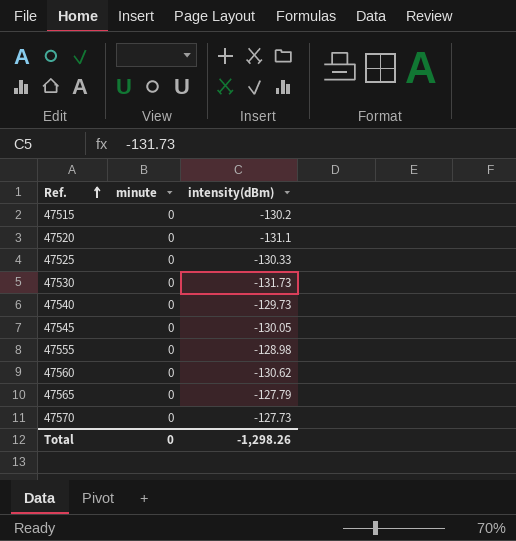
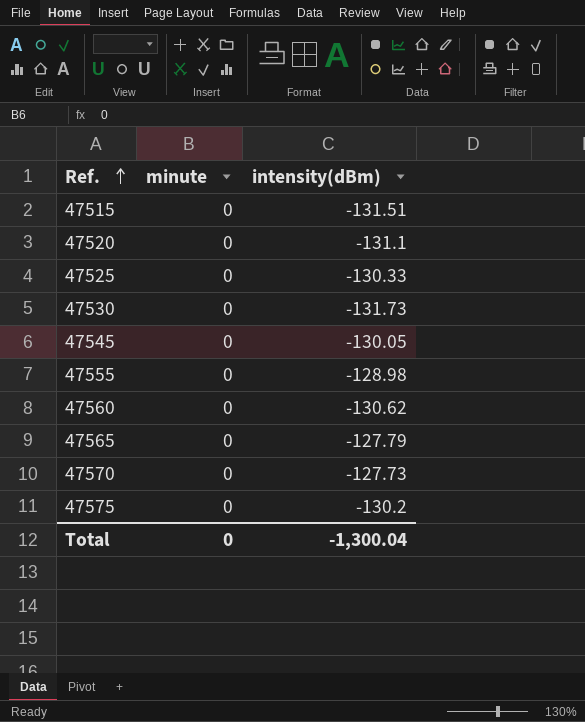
row 47540: 0 | -129.73 -> none
47515 | intensity(dBm): -130.2 -> -131.51
row 47575: none -> 0 | -130.2
Total | intensity(dBm): -1,298.26 -> -1,300.04

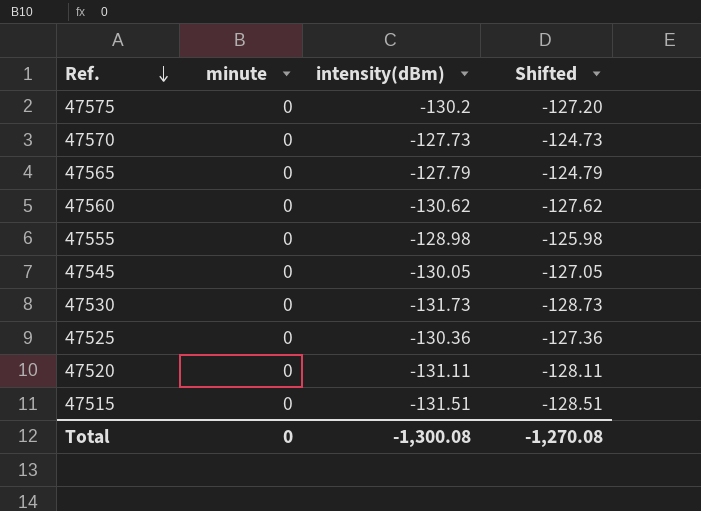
row order: Ref. ascending -> Ref. descending
column Shifted | formula: none -> [intensity(dBm)] + 3
47525 | intensity(dBm): -130.33 -> -130.36
47520 | intensity(dBm): -131.1 -> -131.11
Total | intensity(dBm): -1,300.04 -> -1,300.08

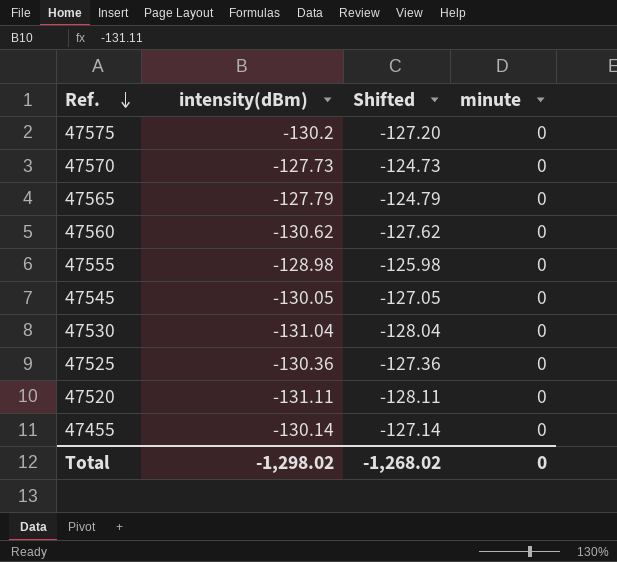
column minute | position: 2 -> 4
row 47515: 0 | -131.51 | -128.51 -> none
47530 | intensity(dBm): -131.73 -> -131.04
47530 | Shifted: -128.73 -> -128.04
row 47455: none -> -130.14 | -127.14 | 0
Total | intensity(dBm): -1,300.08 -> -1,298.02
Total | Shifted: -1,270.08 -> -1,268.02

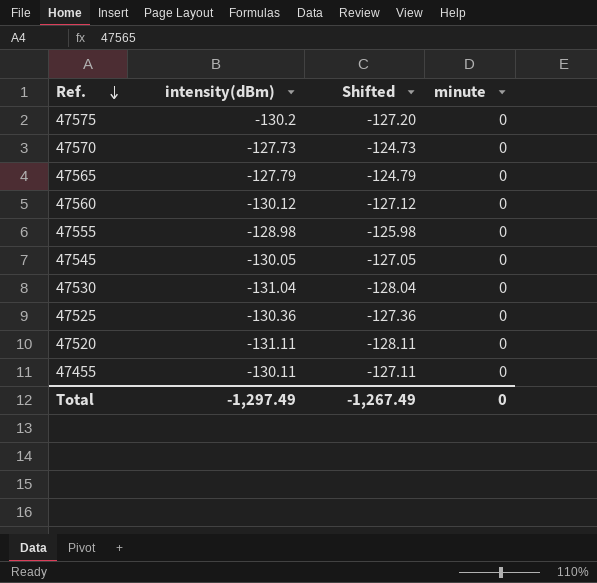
47560 | intensity(dBm): -130.62 -> -130.12
47560 | Shifted: -127.62 -> -127.12
47455 | intensity(dBm): -130.14 -> -130.11
47455 | Shifted: -127.14 -> -127.11
Total | intensity(dBm): -1,298.02 -> -1,297.49
Total | Shifted: -1,268.02 -> -1,267.49

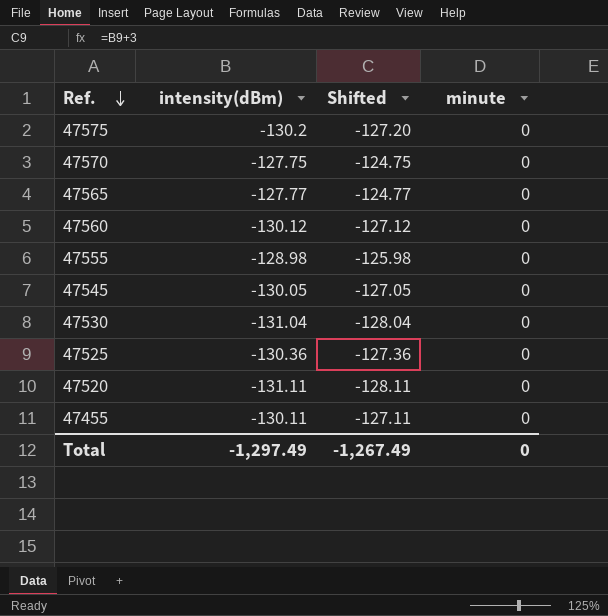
47570 | intensity(dBm): -127.73 -> -127.75
47570 | Shifted: -124.73 -> -124.75
47565 | intensity(dBm): -127.79 -> -127.77
47565 | Shifted: -124.79 -> -124.77

